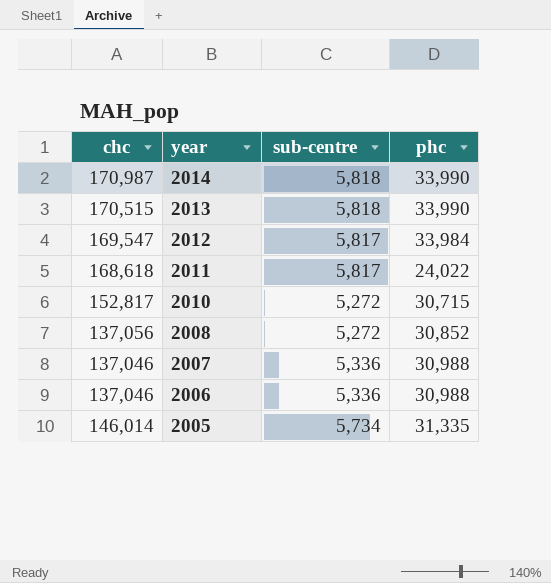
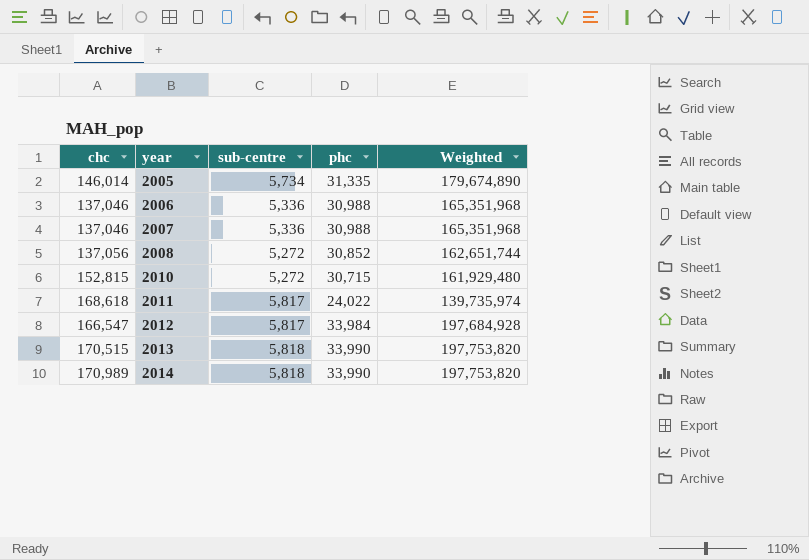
row order: year descending -> year ascending
column Weighted | formula: none -> [sub-centre] * [phc]
2010 | chc: 152,817 -> 152,815
2012 | chc: 169,547 -> 166,547
2014 | chc: 170,987 -> 170,989

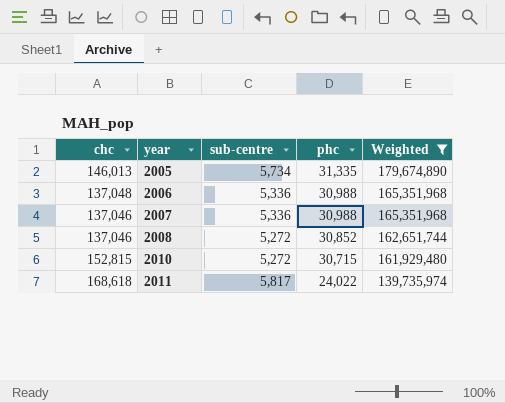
filter: none -> Weighted <= 179,674,890
2005 | chc: 146,014 -> 146,013
2006 | chc: 137,046 -> 137,048
2008 | chc: 137,056 -> 137,046

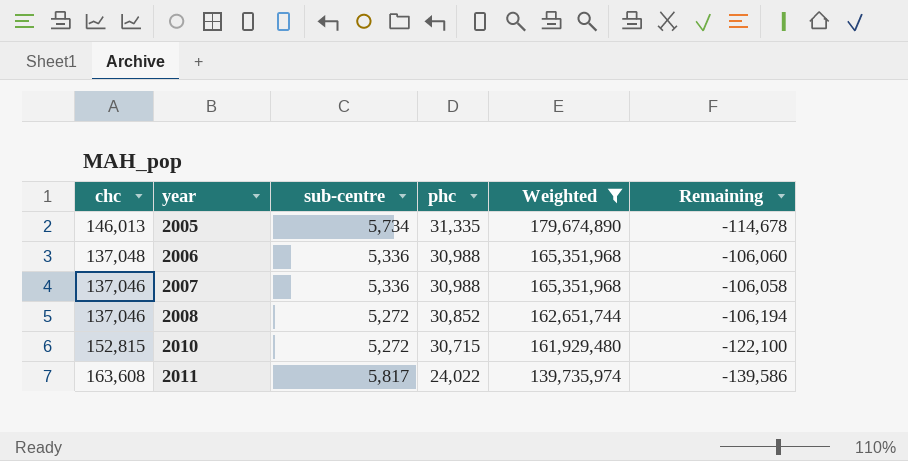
column Remaining | formula: none -> [phc] - [chc]
2011 | chc: 168,618 -> 163,608

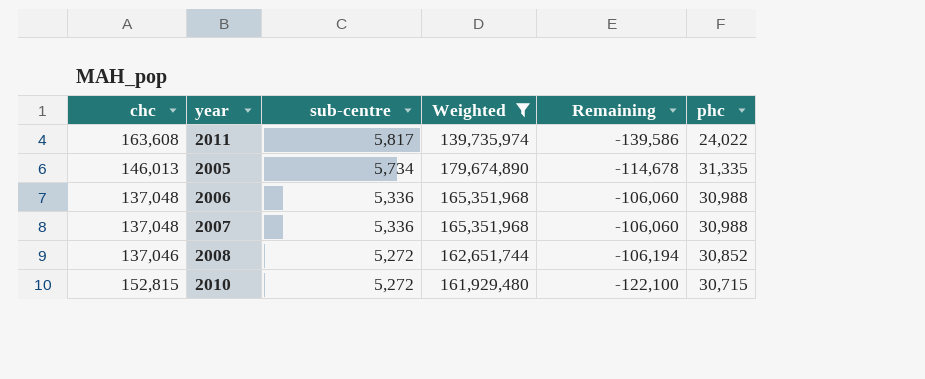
row order: year ascending -> sub-centre descending
column phc | position: 4 -> 6
2007 | chc: 137,046 -> 137,048
2007 | Remaining: -106,058 -> -106,060

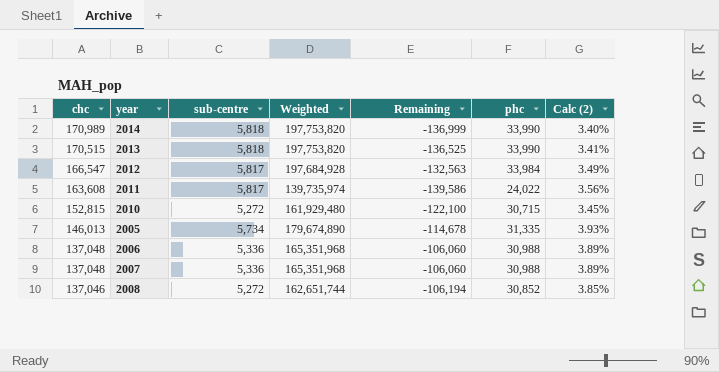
filter: Weighted <= 179,674,890 -> none
row order: sub-centre descending -> chc descending
column Calc (2) | formula: none -> [sub-centre] / [chc]

